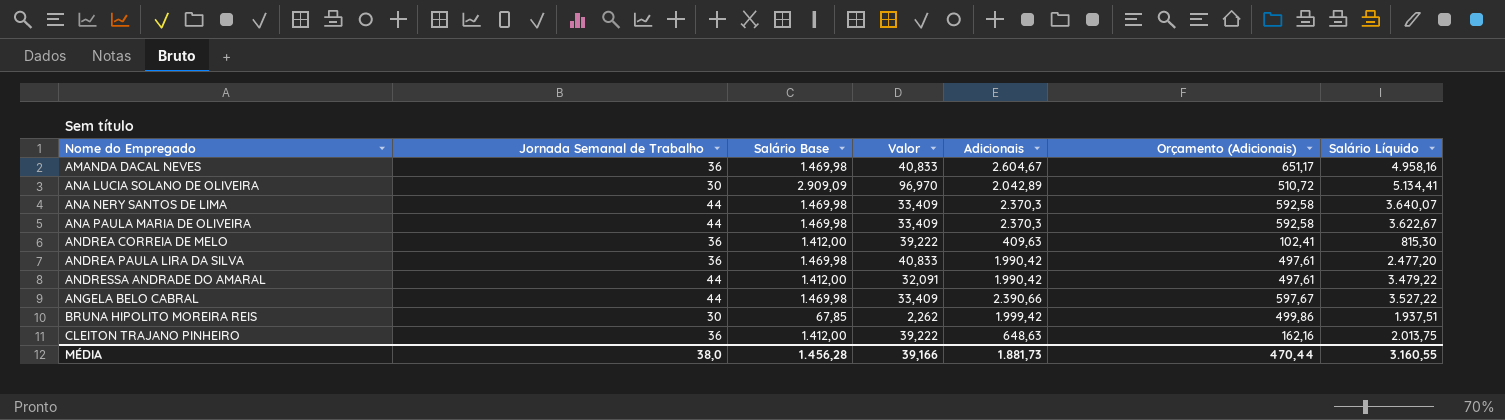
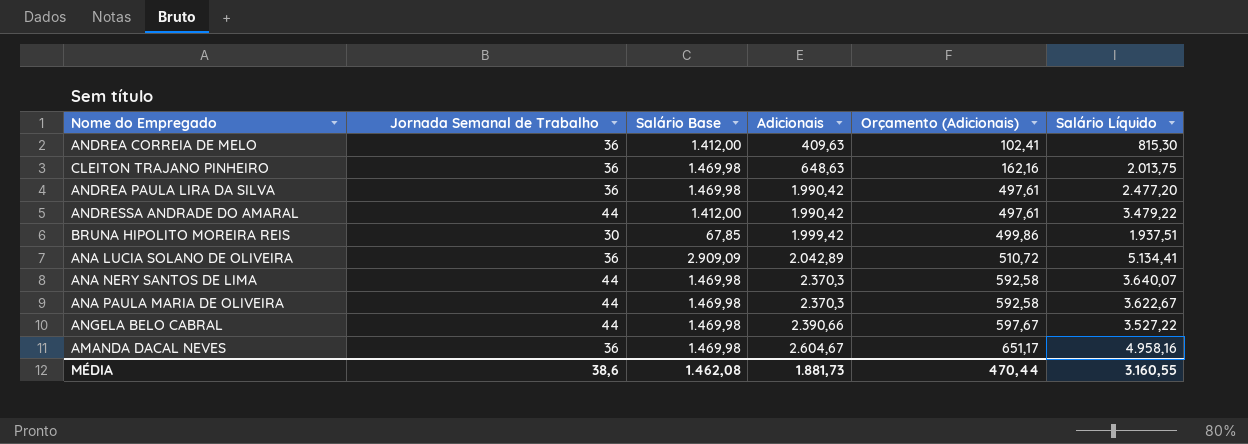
row order: Nome do Empregado ascending -> Adicionais ascending
column Valor | formula: [Salário Base] / [Jornada Semanal de Trabalho] -> none
CLEITON TRAJANO PINHEIRO | Salário Base: 1.412,00 -> 1.469,98
ANA LUCIA SOLANO DE OLIVEIRA | Jornada Semanal de Trabalho: 30 -> 36
MÉDIA | Jornada Semanal de Trabalho: 38,0 -> 38,6
MÉDIA | Salário Base: 1.456,28 -> 1.462,08

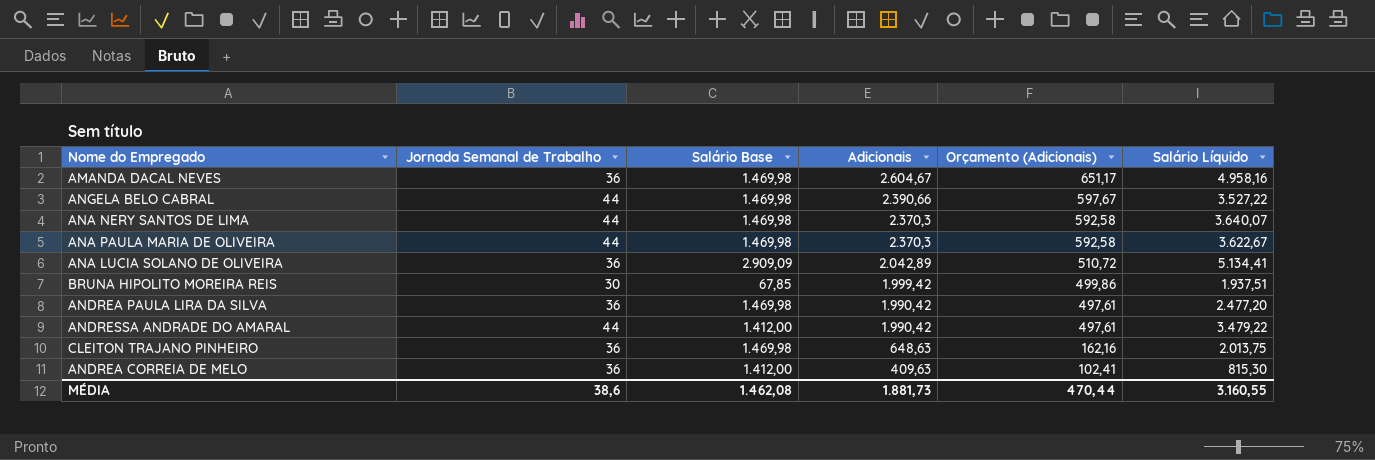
row order: Adicionais ascending -> Adicionais descending

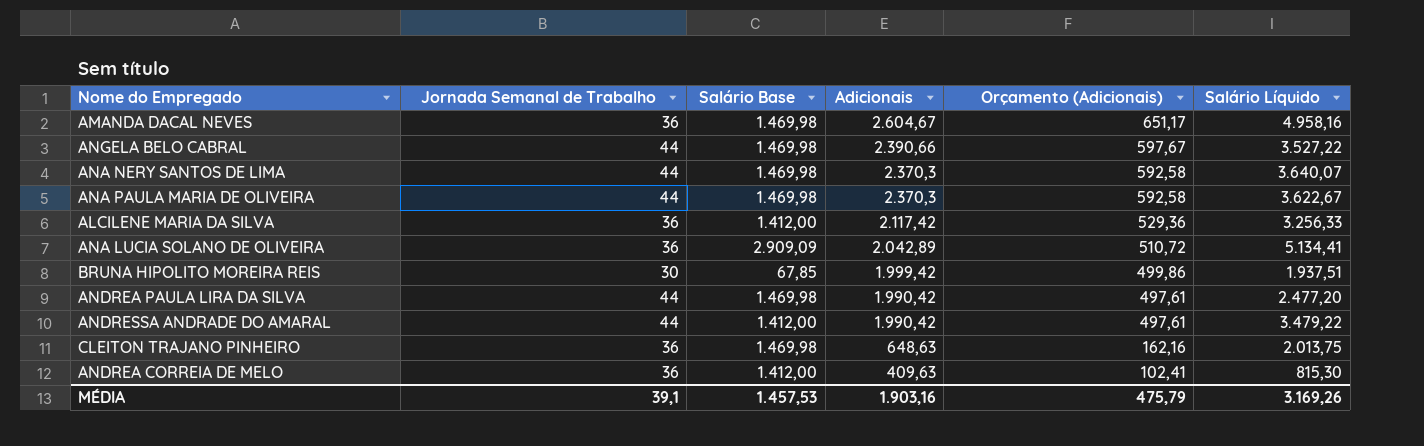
row ALCILENE MARIA DA SILVA: none -> 36 | 1.412,00 | 2.117,42 | 529,36 | 3.256,33
ANDREA PAULA LIRA DA SILVA | Jornada Semanal de Trabalho: 36 -> 44
MÉDIA | Jornada Semanal de Trabalho: 38,6 -> 39,1
MÉDIA | Salário Base: 1.462,08 -> 1.457,53
MÉDIA | Adicionais: 1.881,73 -> 1.903,16
MÉDIA | Orçamento (Adicionais): 470,44 -> 475,79
MÉDIA | Salário Líquido: 3.160,55 -> 3.169,26

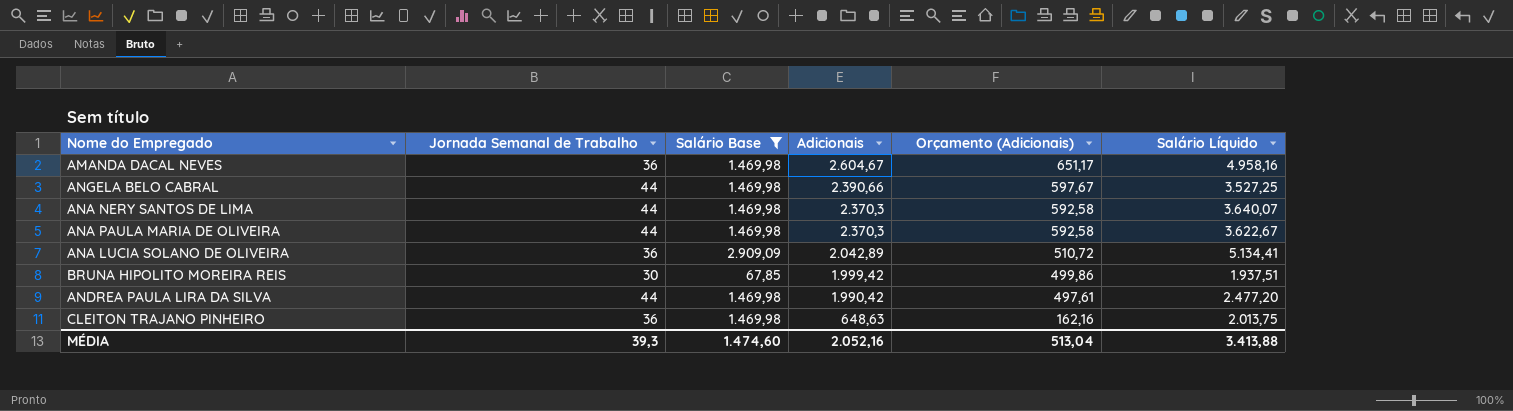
filter: none -> Salário Base != 1.412,00
ANGELA BELO CABRAL | Salário Líquido: 3.527,22 -> 3.527,25
MÉDIA | Jornada Semanal de Trabalho: 39,1 -> 39,3
MÉDIA | Salário Base: 1.457,53 -> 1.474,60
MÉDIA | Adicionais: 1.903,16 -> 2.052,16
MÉDIA | Orçamento (Adicionais): 475,79 -> 513,04
MÉDIA | Salário Líquido: 3.169,26 -> 3.413,88

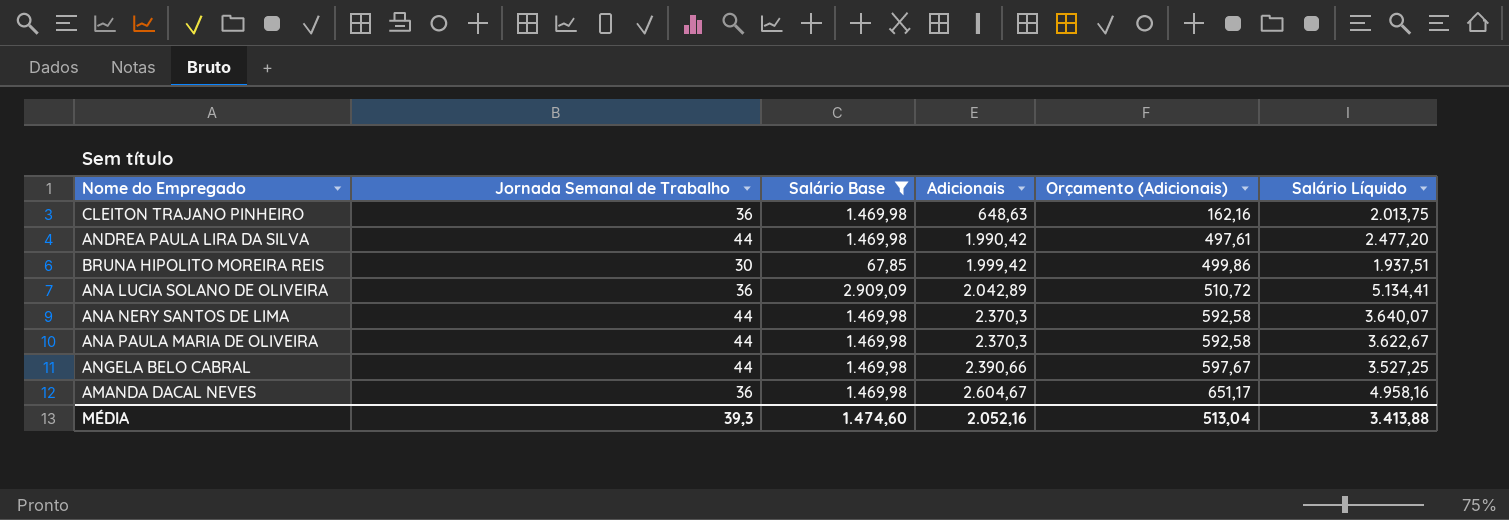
row order: Adicionais descending -> Adicionais ascending

